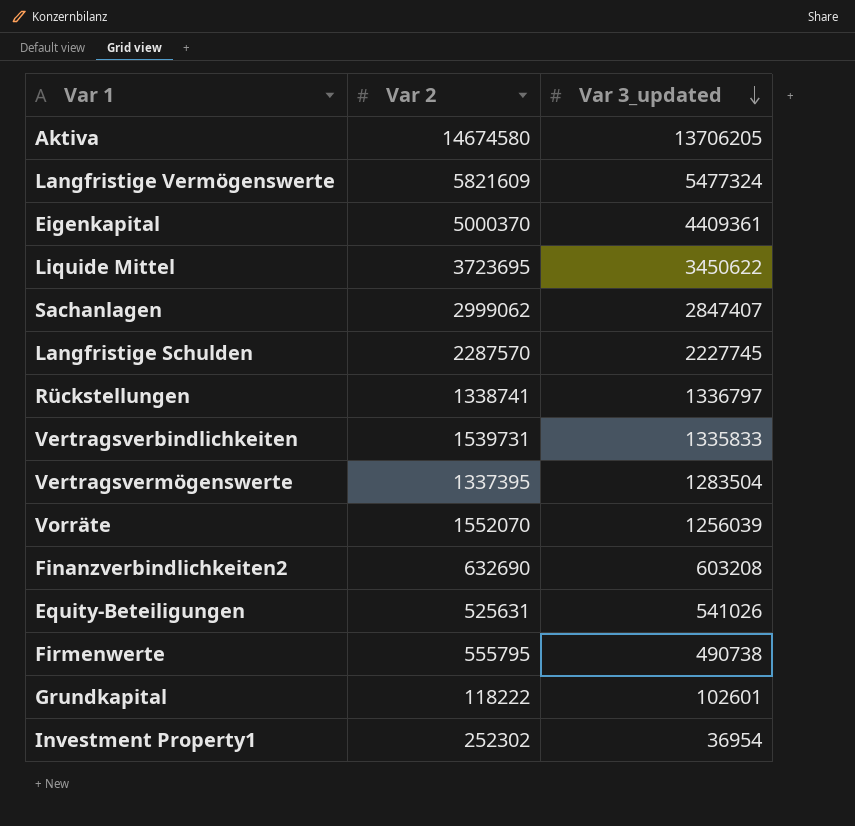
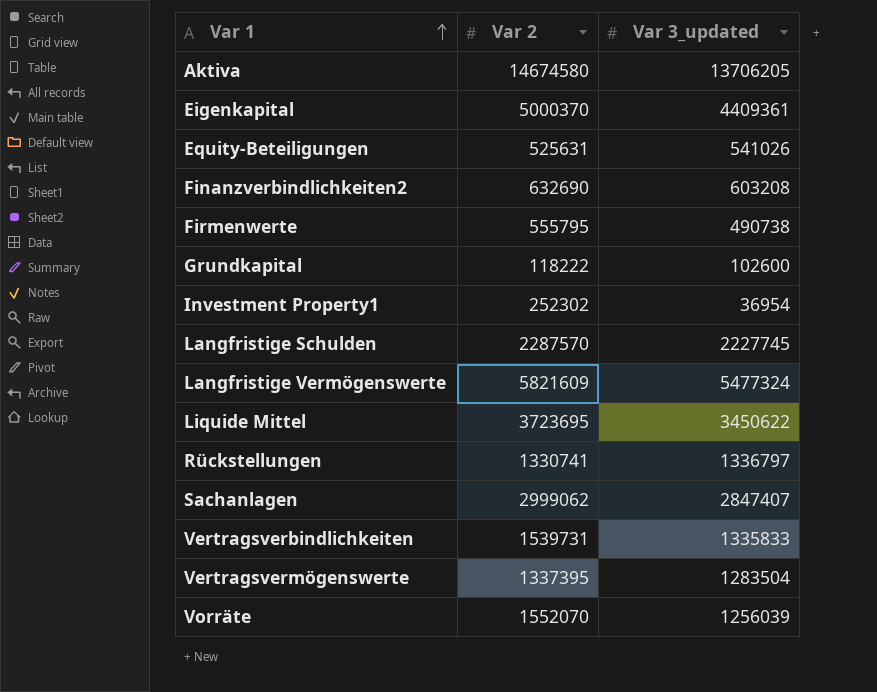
row order: Var 3_updated descending -> Var 1 ascending
Grundkapital | Var 3_updated: 102601 -> 102600
Rückstellungen | Var 2: 1338741 -> 1330741

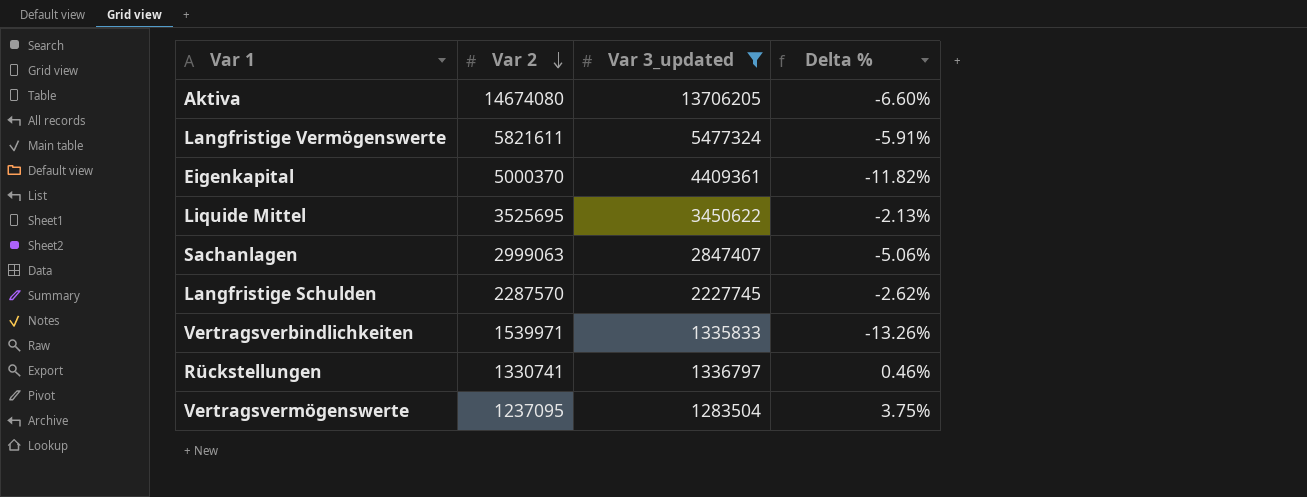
filter: none -> Var 3_updated >= 1283504
row order: Var 1 ascending -> Var 2 descending
column Delta % | formula: none -> ([Var 3_updated] - [Var 2]) / [Var 2]
Aktiva | Var 2: 14674580 -> 14674080
Langfristige Vermögenswerte | Var 2: 5821609 -> 5821611
Liquide Mittel | Var 2: 3723695 -> 3525695
Sachanlagen | Var 2: 2999062 -> 2999063
Vertragsverbindlichkeiten | Var 2: 1539731 -> 1539971
Vertragsvermögenswerte | Var 2: 1337395 -> 1237095

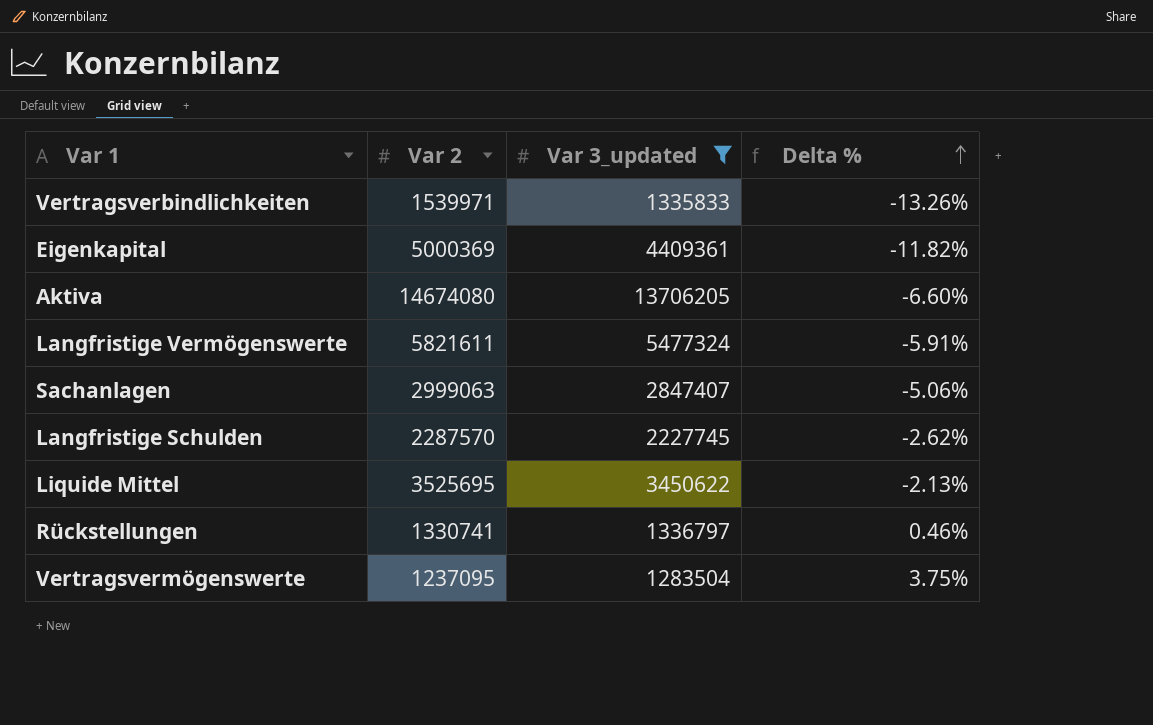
row order: Var 2 descending -> Delta % ascending
Eigenkapital | Var 2: 5000370 -> 5000369

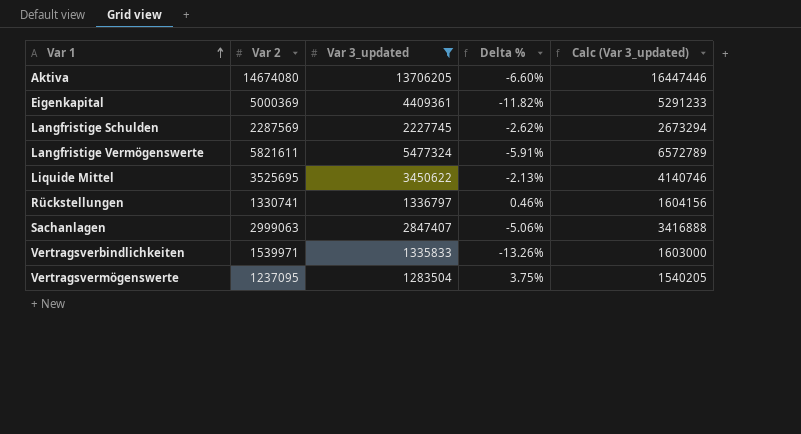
row order: Delta % ascending -> Var 1 ascending
column Calc (Var 3_updated) | formula: none -> [Var 3_updated] * 1.2
Langfristige Schulden | Var 2: 2287570 -> 2287569

